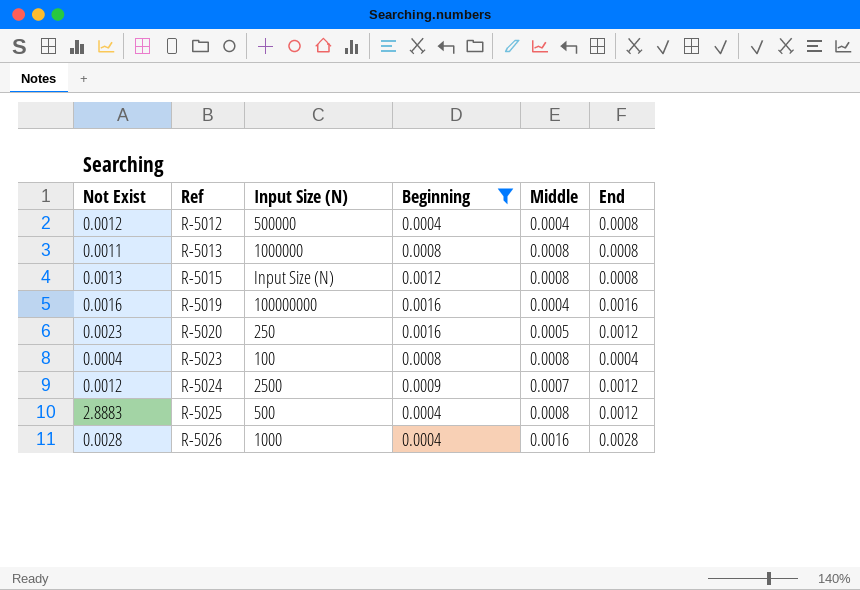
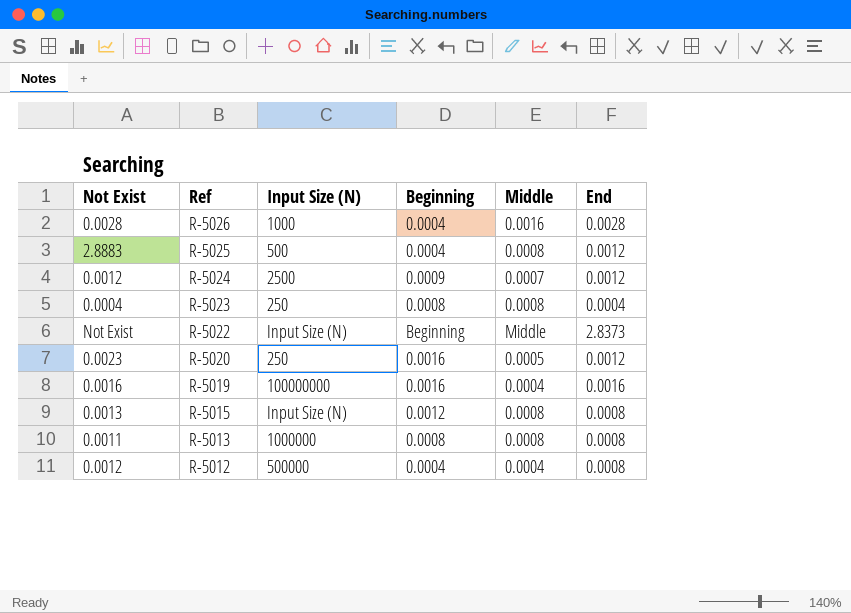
filter: Beginning != Beginning -> none
row order: Ref ascending -> Ref descending
R-5023 | Input Size (N): 100 -> 250

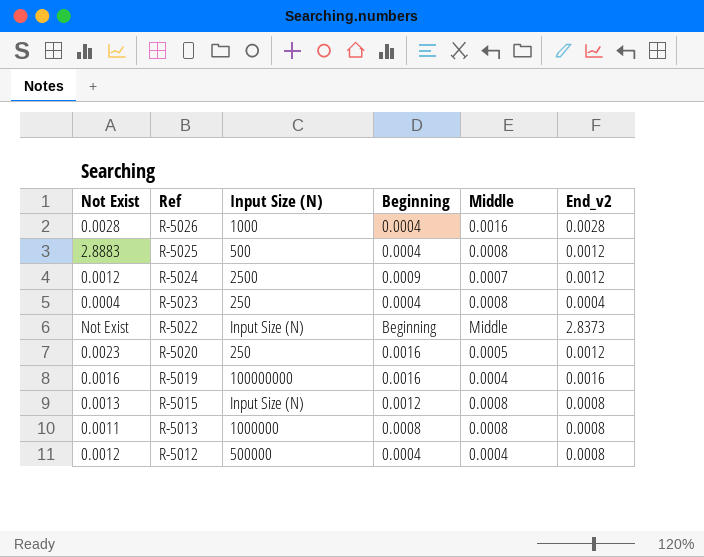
column name: End -> End_v2
R-5023 | Beginning: 0.0008 -> 0.0004

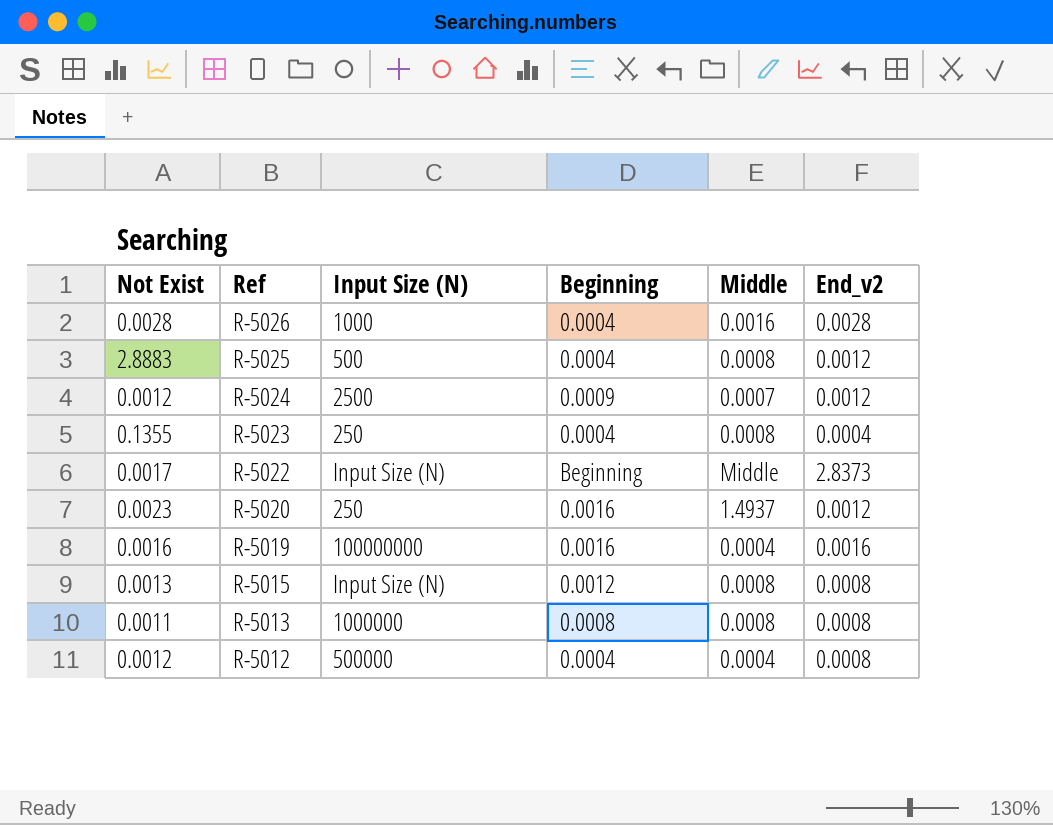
R-5023 | Not Exist: 0.0004 -> 0.1355
R-5022 | Not Exist: Not Exist -> 0.0017
R-5020 | Middle: 0.0005 -> 1.4937

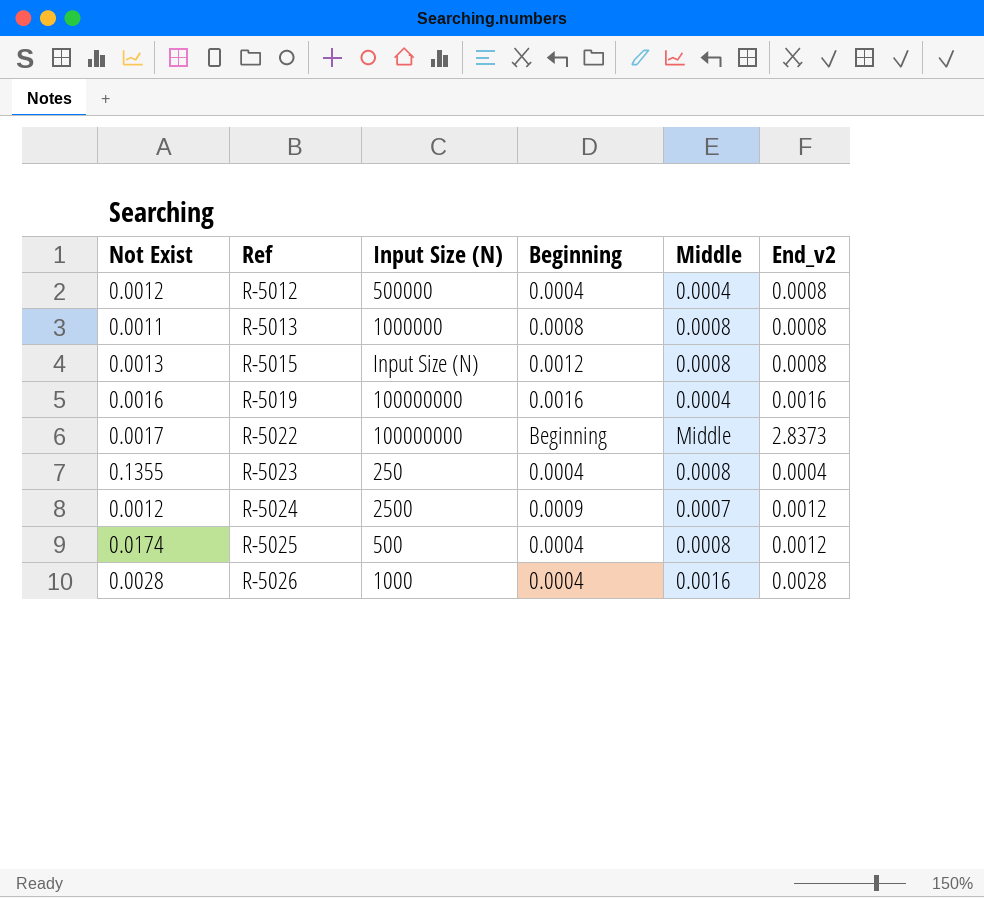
row order: Ref descending -> Ref ascending
row R-5020: 0.0023 | 250 | 0.0016 | 1.4937 | 0.0012 -> none
R-5022 | Input Size (N): Input Size (N) -> 100000000
R-5025 | Not Exist: 2.8883 -> 0.0174

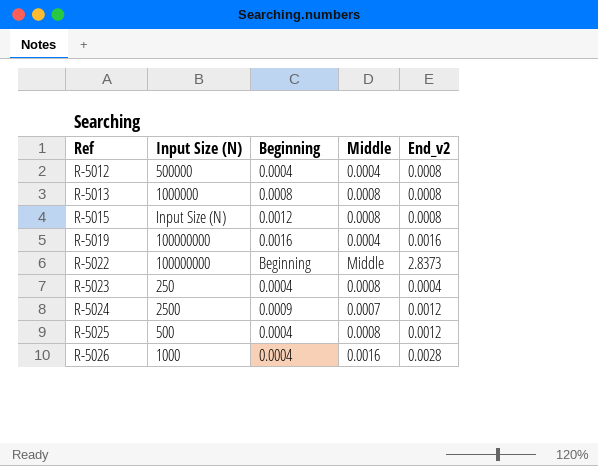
column Not Exist | position: 1 -> none

